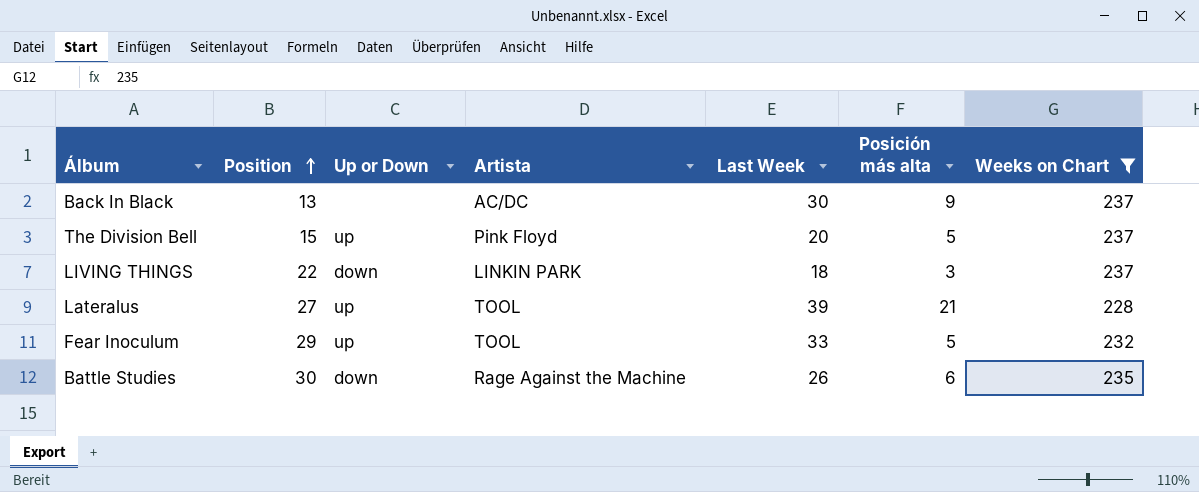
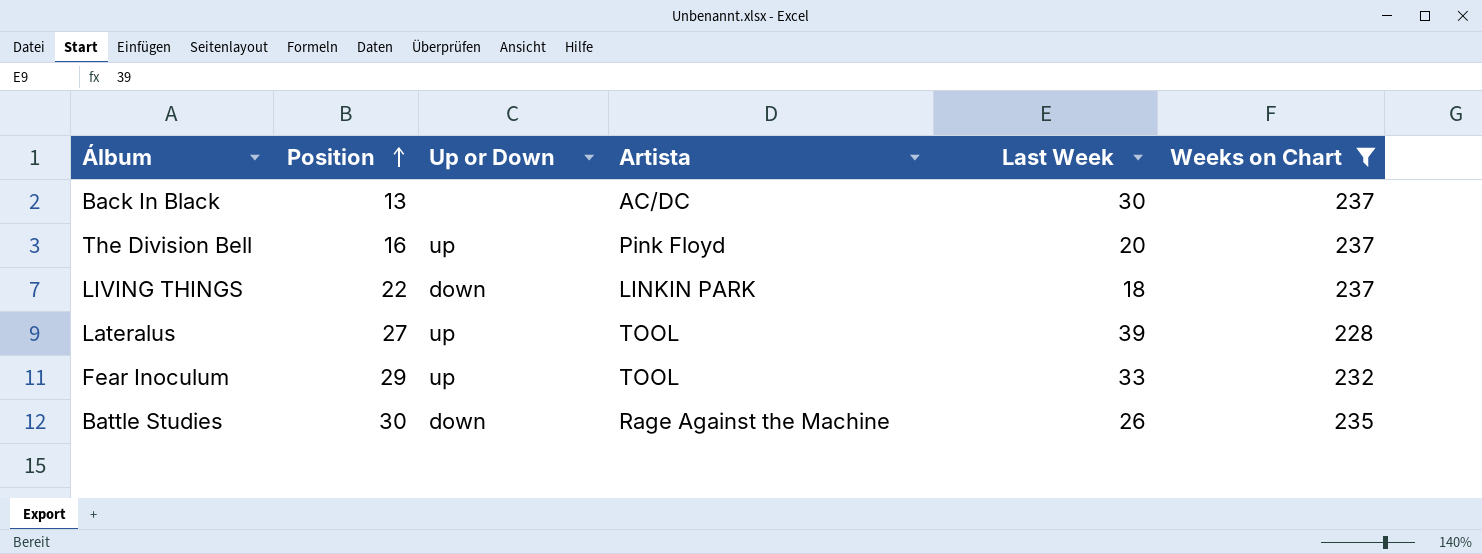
column Posición más alta | position: 6 -> none
The Division Bell | Position: 15 -> 16

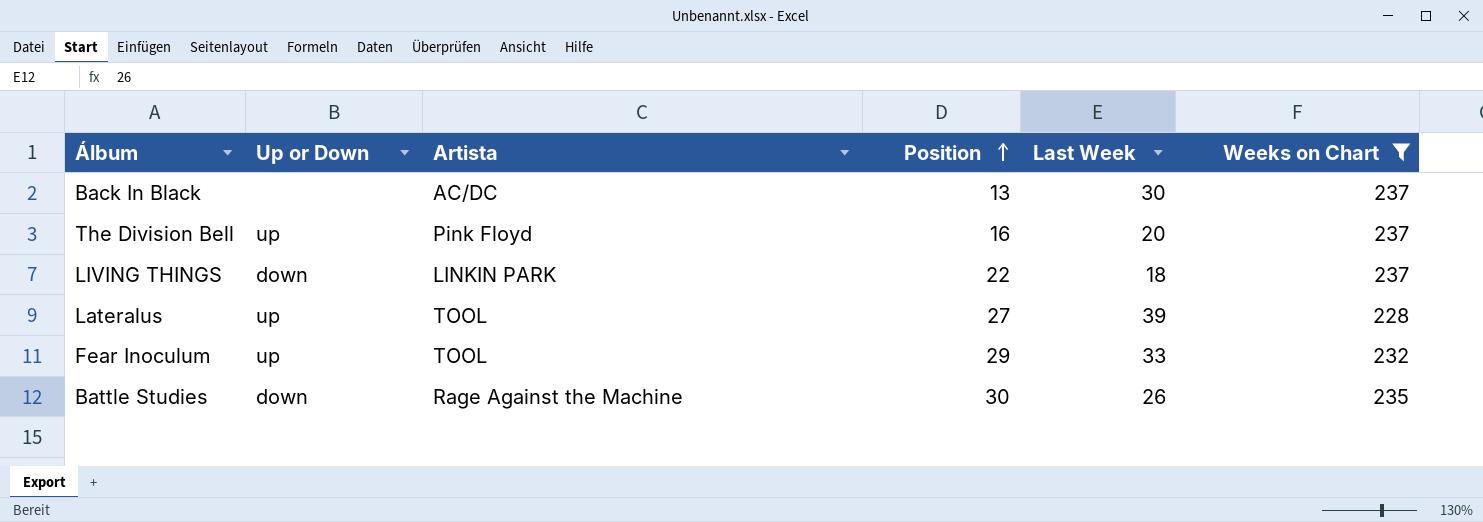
column Position | position: 2 -> 4

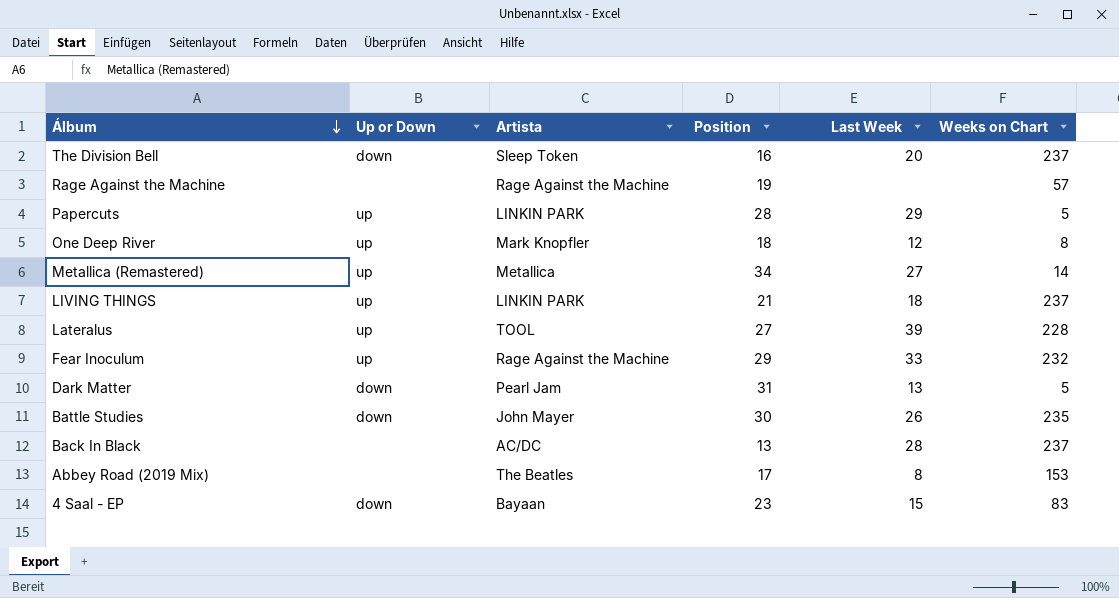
filter: Weeks on Chart >= 228 -> none
row order: Position ascending -> Álbum descending
The Division Bell | Up or Down: up -> down
The Division Bell | Artista: Pink Floyd -> Sleep Token
LIVING THINGS | Up or Down: down -> up
LIVING THINGS | Position: 22 -> 21
Fear Inoculum | Artista: TOOL -> Rage Against the Machine
Battle Studies | Artista: Rage Against the Machine -> John Mayer
Back In Black | Last Week: 30 -> 28

